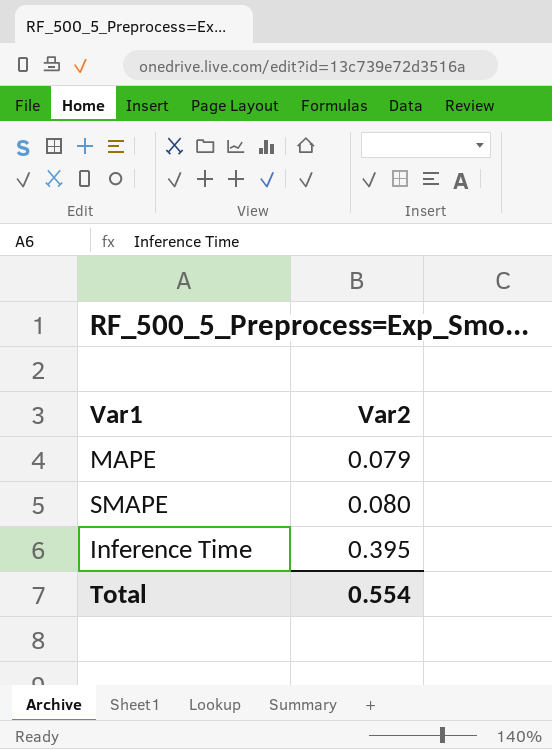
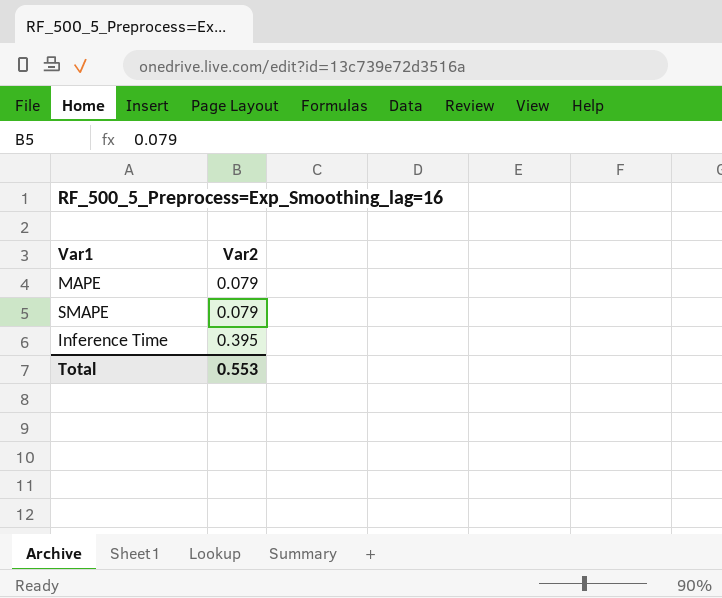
SMAPE | Var2: 0.080 -> 0.079
Total | Var2: 0.554 -> 0.553

